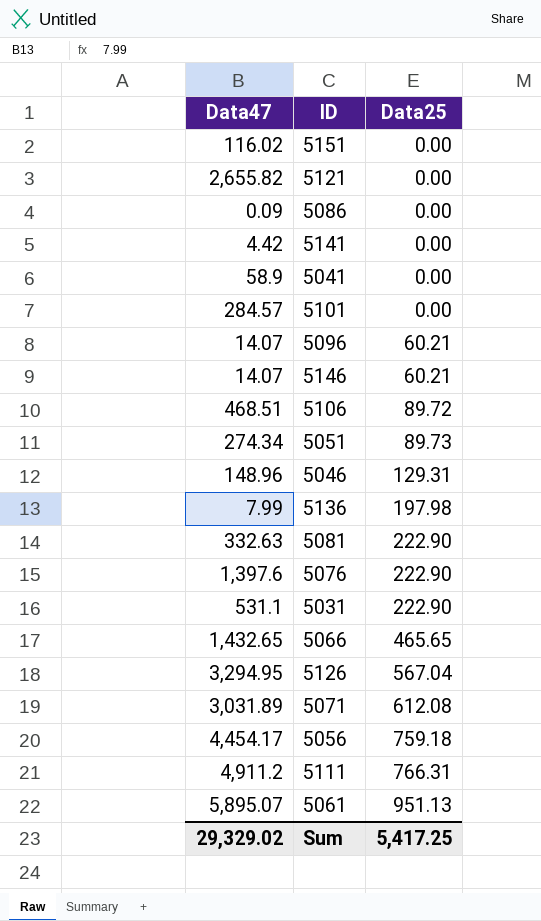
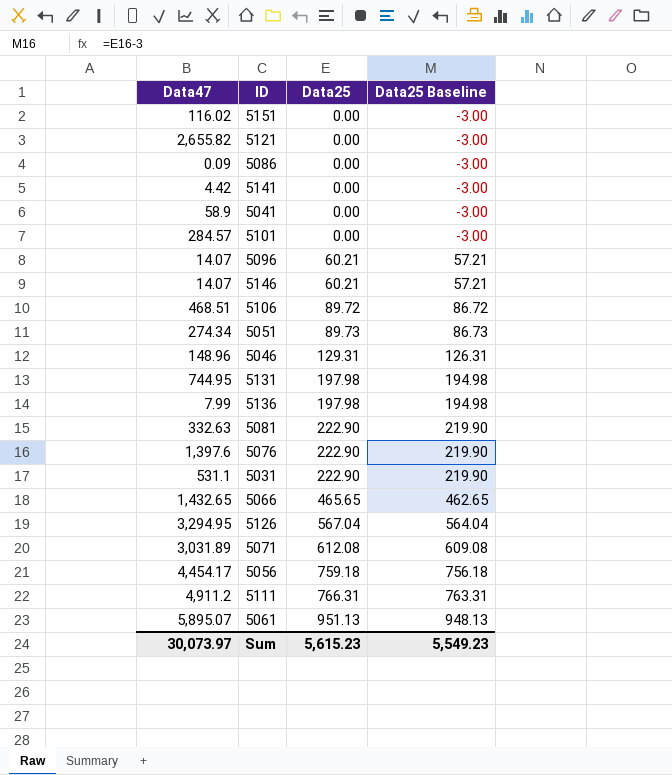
column Data25 Baseline | formula: none -> [Data25] - 3
row 5131: none -> 744.95 | 197.98 | 194.98
Sum | Data47: 29,329.02 -> 30,073.97
Sum | Data25: 5,417.25 -> 5,615.23

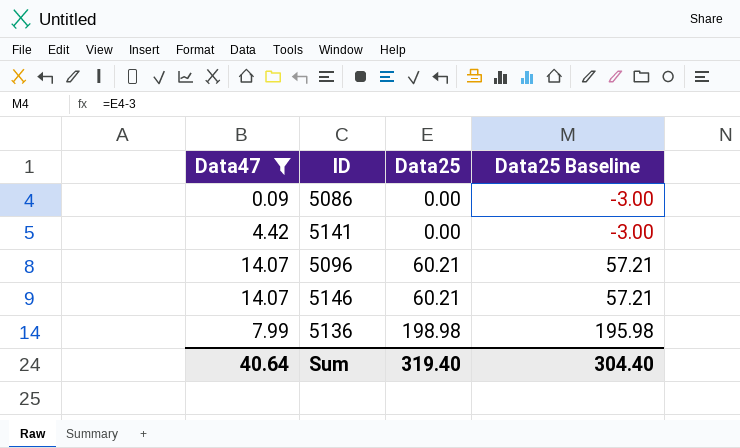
filter: none -> Data47 <= 14.07
5136 | Data25: 197.98 -> 198.98
5136 | Data25 Baseline: 194.98 -> 195.98
Sum | Data47: 30,073.97 -> 40.64
Sum | Data25: 5,615.23 -> 319.40
Sum | Data25 Baseline: 5,549.23 -> 304.40

